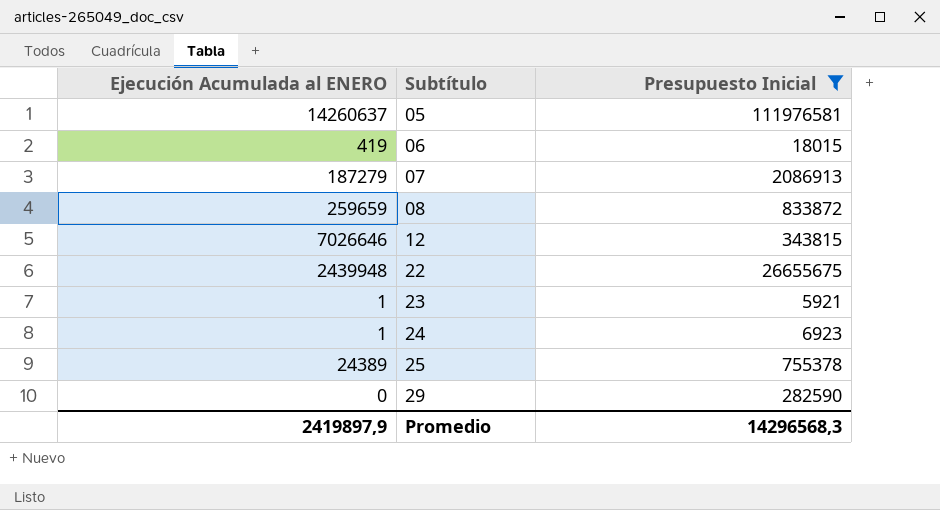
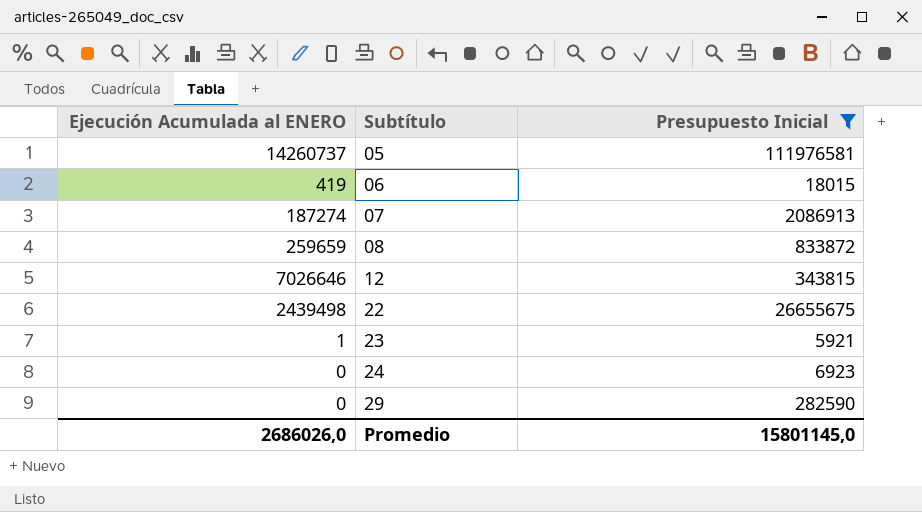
row 25: 24389 | 755378 -> none
05 | Ejecución Acumulada al ENERO: 14260637 -> 14260737
07 | Ejecución Acumulada al ENERO: 187279 -> 187274
22 | Ejecución Acumulada al ENERO: 2439948 -> 2439498
24 | Ejecución Acumulada al ENERO: 1 -> 0
Promedio | Ejecución Acumulada al ENERO: 2419897,9 -> 2686026,0
Promedio | Presupuesto Inicial: 14296568,3 -> 15801145,0

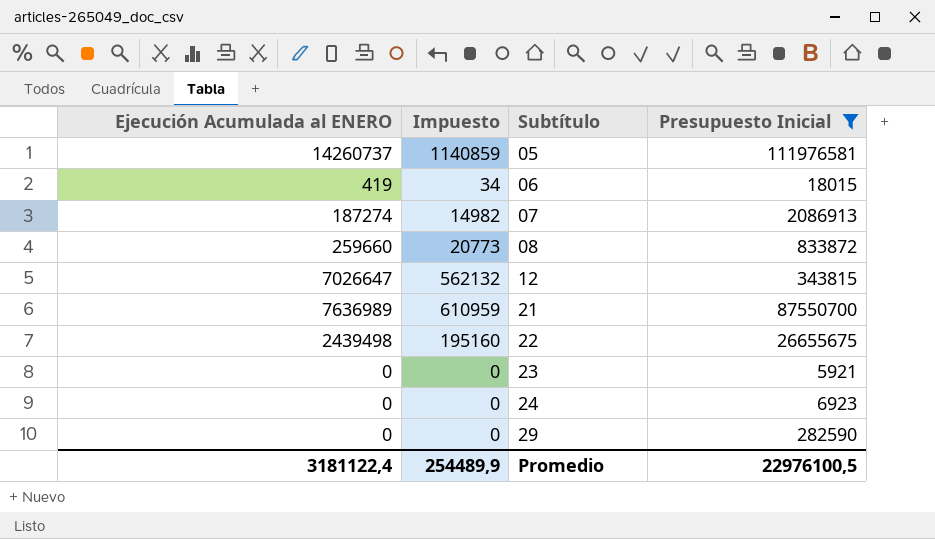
column Impuesto | formula: none -> [Ejecución Acumulada al ENERO] * 0,08
08 | Ejecución Acumulada al ENERO: 259659 -> 259660
12 | Ejecución Acumulada al ENERO: 7026646 -> 7026647
row 21: none -> 7636989 | 610959 | 87550700
23 | Ejecución Acumulada al ENERO: 1 -> 0
Promedio | Ejecución Acumulada al ENERO: 2686026,0 -> 3181122,4
Promedio | Presupuesto Inicial: 15801145,0 -> 22976100,5

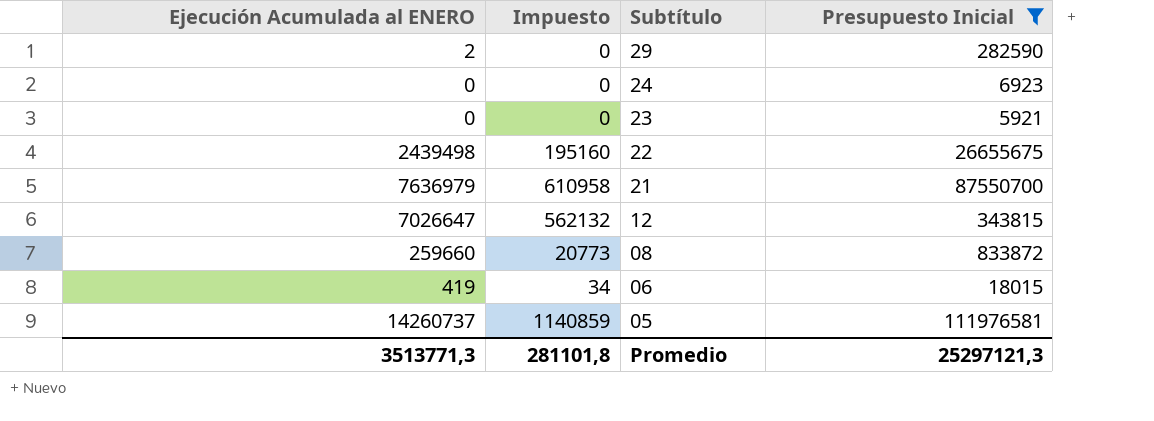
row order: Subtítulo ascending -> Subtítulo descending
row 07: 187274 | 14982 | 2086913 -> none
29 | Ejecución Acumulada al ENERO: 0 -> 2
21 | Ejecución Acumulada al ENERO: 7636989 -> 7636979
21 | Impuesto: 610959 -> 610958
Promedio | Ejecución Acumulada al ENERO: 3181122,4 -> 3513771,3
Promedio | Impuesto: 254489,9 -> 281101,8
Promedio | Presupuesto Inicial: 22976100,5 -> 25297121,3

